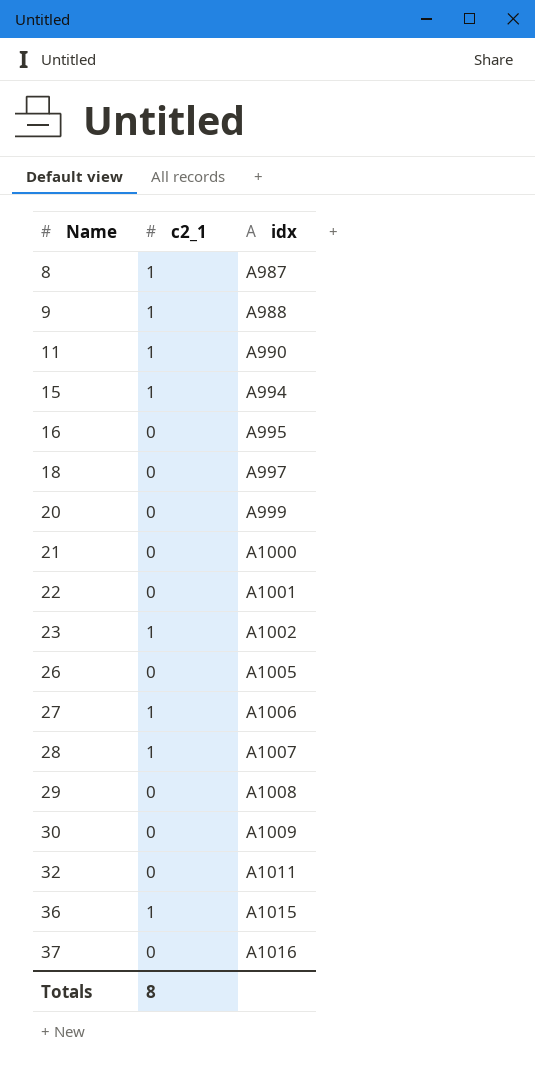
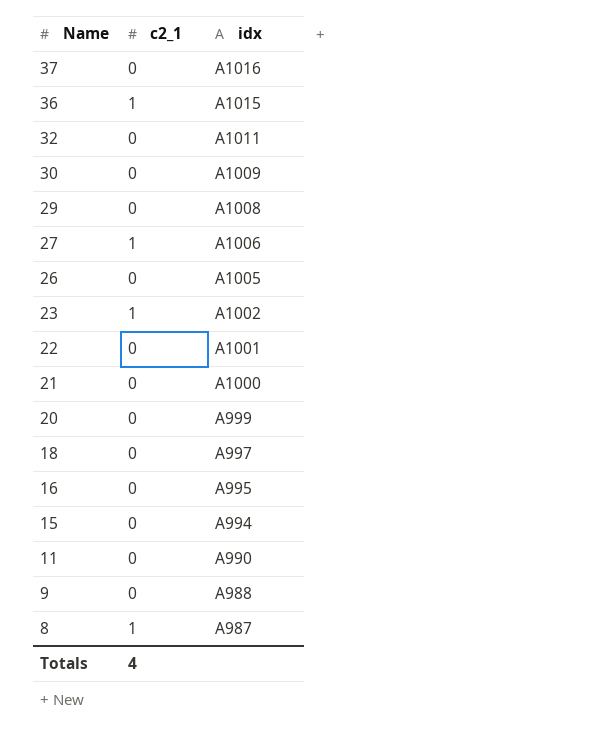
row order: Name ascending -> Name descending
row 28: 1 | A1007 -> none
15 | c2_1: 1 -> 0
11 | c2_1: 1 -> 0
9 | c2_1: 1 -> 0
Totals | c2_1: 8 -> 4

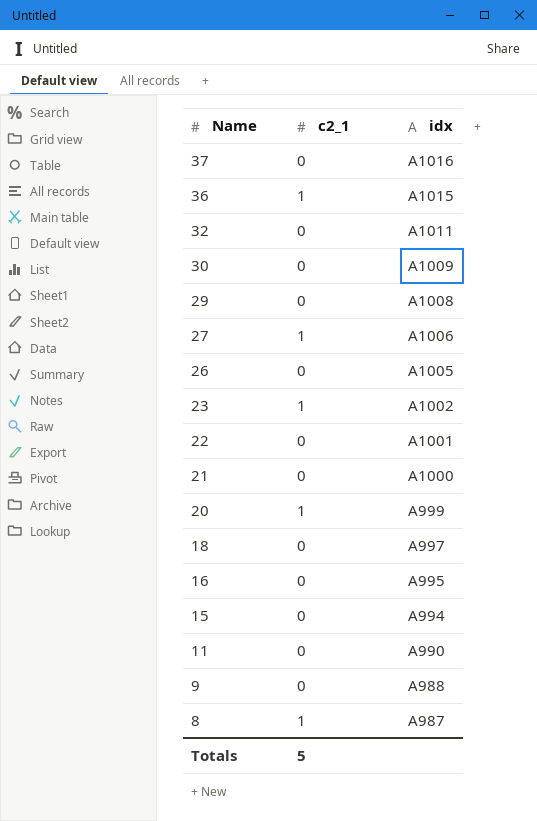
20 | c2_1: 0 -> 1
Totals | c2_1: 4 -> 5

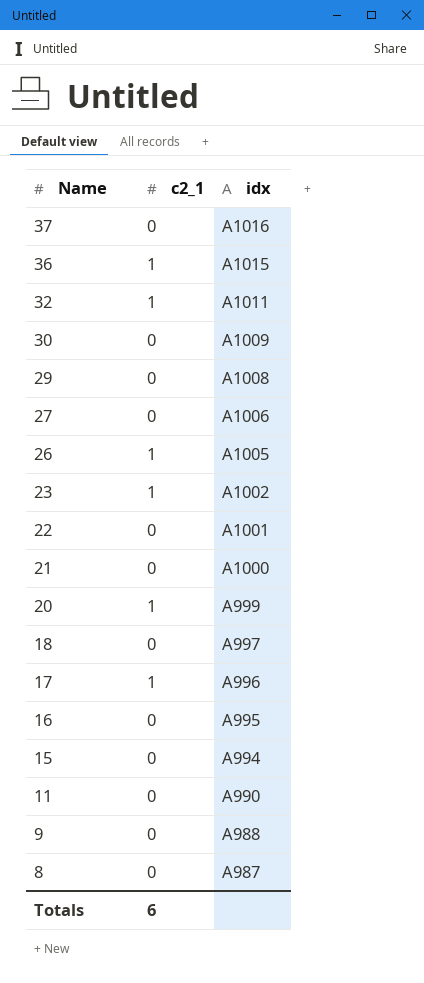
32 | c2_1: 0 -> 1
27 | c2_1: 1 -> 0
26 | c2_1: 0 -> 1
row 17: none -> 1 | A996
8 | c2_1: 1 -> 0
Totals | c2_1: 5 -> 6

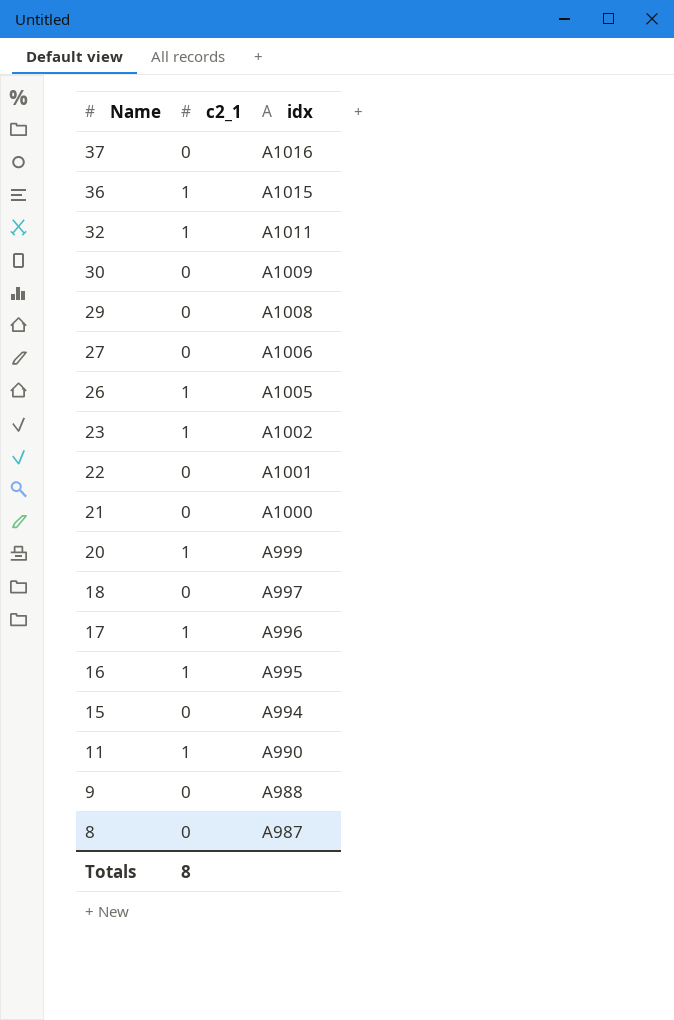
16 | c2_1: 0 -> 1
11 | c2_1: 0 -> 1
Totals | c2_1: 6 -> 8

